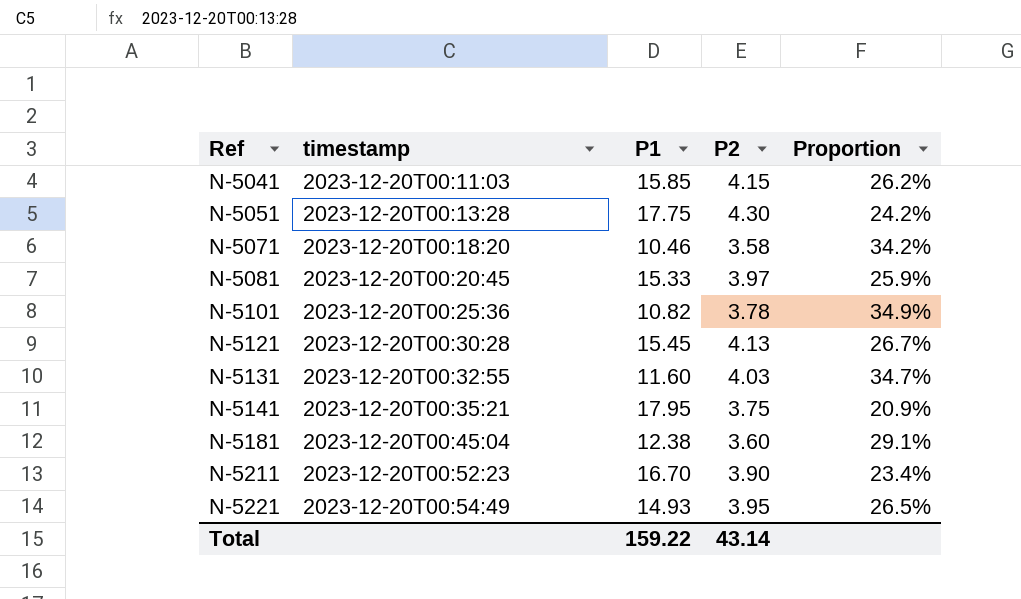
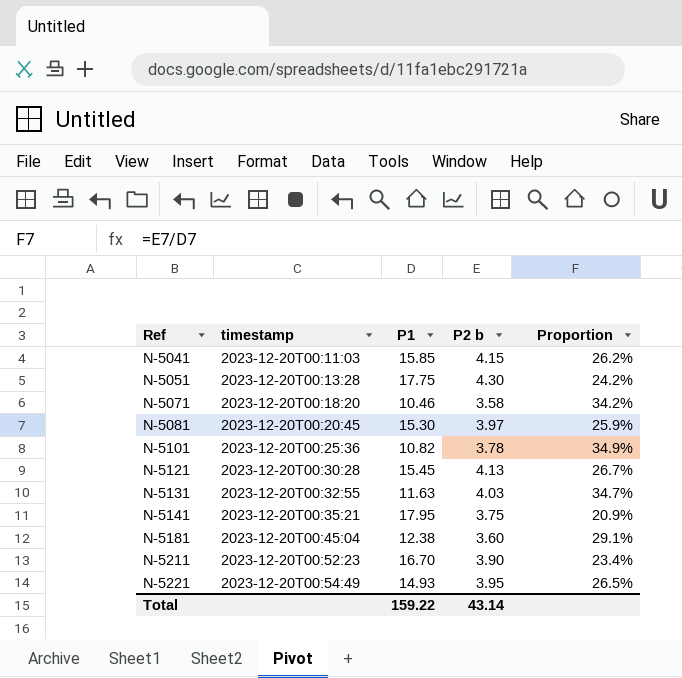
column name: P2 -> P2 b
N-5081 | P1: 15.33 -> 15.30
N-5131 | P1: 11.60 -> 11.63

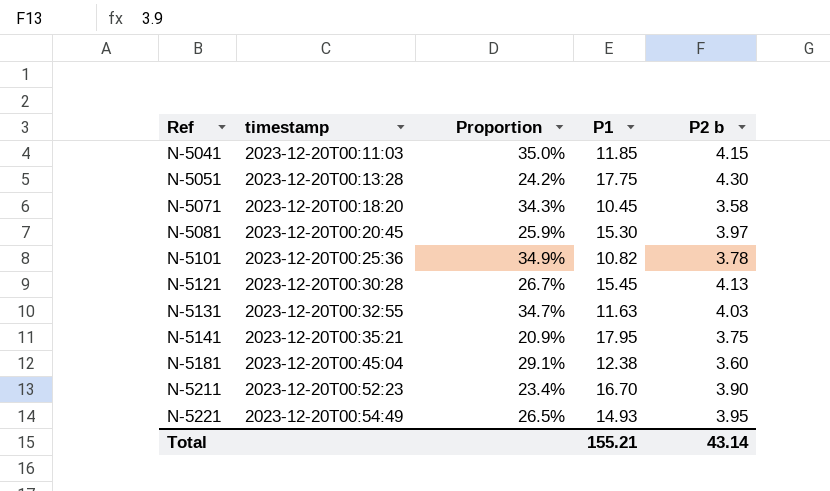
column Proportion | position: 5 -> 3
N-5041 | Proportion: 26.2% -> 35.0%
N-5041 | P1: 15.85 -> 11.85
N-5071 | Proportion: 34.2% -> 34.3%
N-5071 | P1: 10.46 -> 10.45
Total | P1: 159.22 -> 155.21

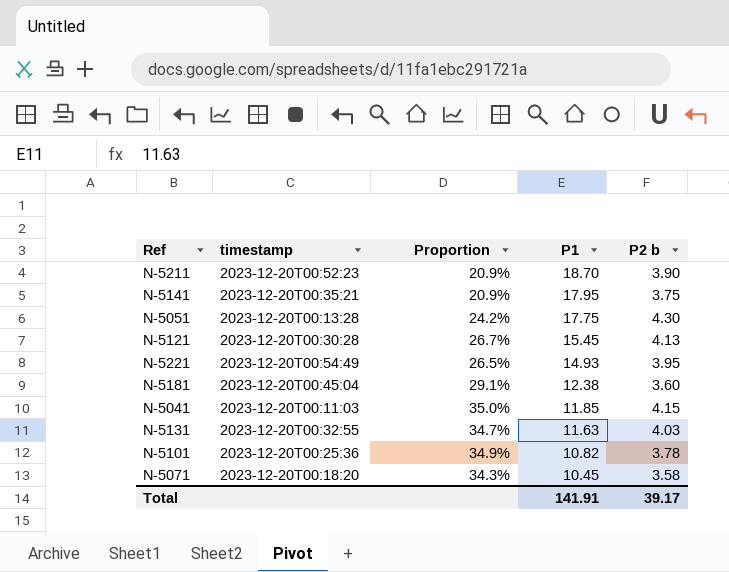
row order: Ref ascending -> P1 descending
row N-5081: 2023-12-20T00:20:45 | 25.9% | 15.30 | 3.97 -> none
N-5211 | Proportion: 23.4% -> 20.9%
N-5211 | P1: 16.70 -> 18.70
Total | P1: 155.21 -> 141.91
Total | P2 b: 43.14 -> 39.17

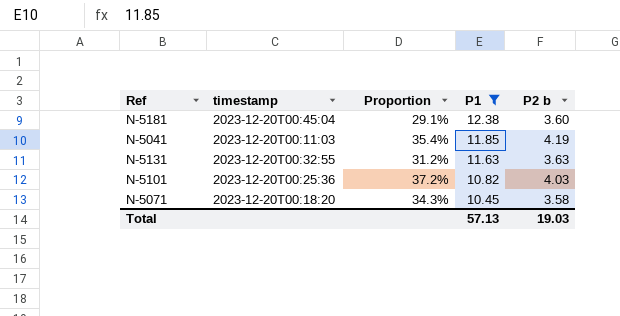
filter: none -> P1 <= 12.38
N-5041 | Proportion: 35.0% -> 35.4%
N-5041 | P2 b: 4.15 -> 4.19
N-5131 | Proportion: 34.7% -> 31.2%
N-5131 | P2 b: 4.03 -> 3.63
N-5101 | Proportion: 34.9% -> 37.2%
N-5101 | P2 b: 3.78 -> 4.03
Total | P1: 141.91 -> 57.13
Total | P2 b: 39.17 -> 19.03

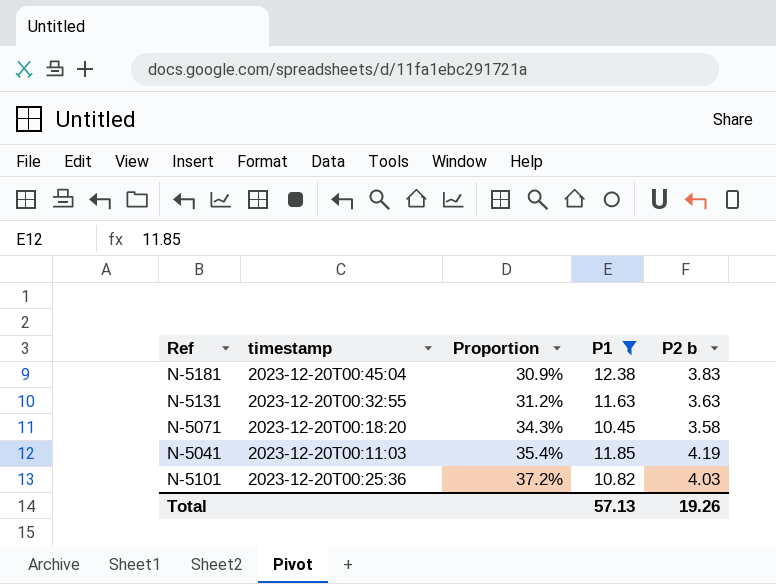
row order: P1 descending -> Proportion ascending
N-5181 | Proportion: 29.1% -> 30.9%
N-5181 | P2 b: 3.60 -> 3.83
Total | P2 b: 19.03 -> 19.26

